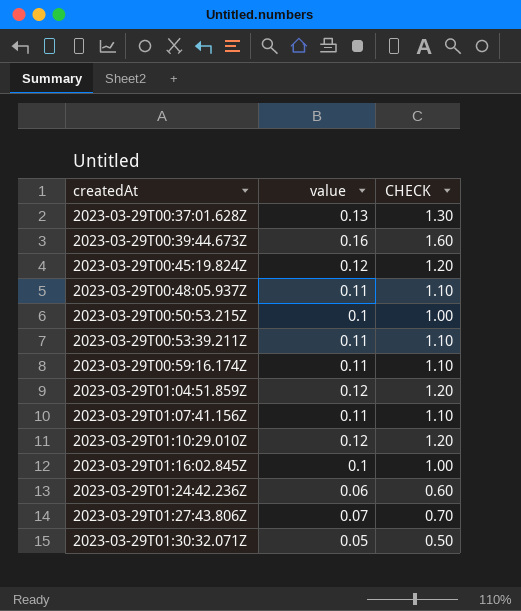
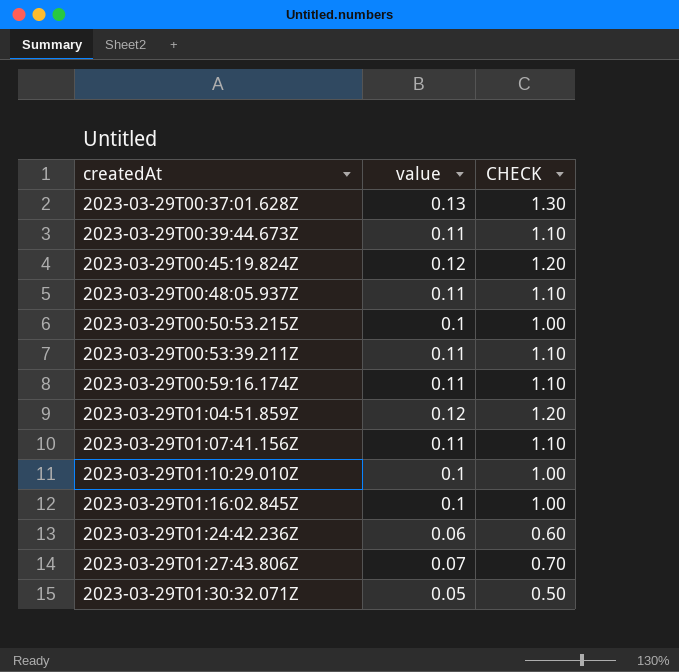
2023-03-29T00:39:44.673Z | value: 0.16 -> 0.11
2023-03-29T00:39:44.673Z | CHECK: 1.60 -> 1.10
2023-03-29T01:10:29.010Z | value: 0.12 -> 0.1
2023-03-29T01:10:29.010Z | CHECK: 1.20 -> 1.00

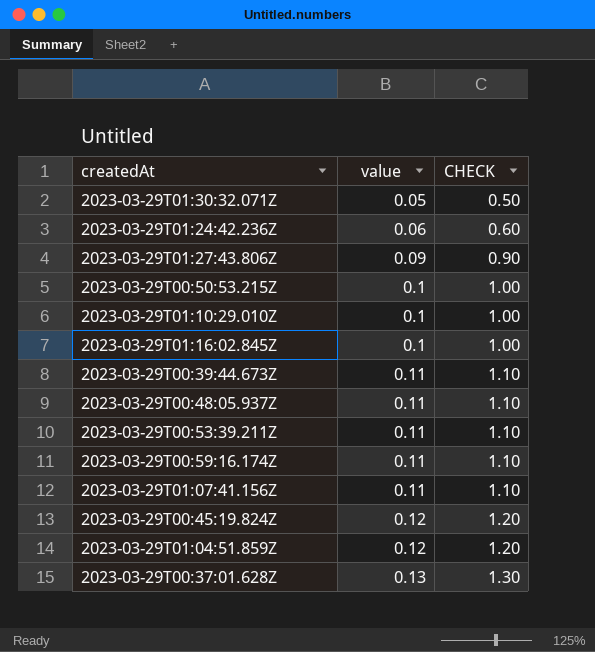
row order: createdAt ascending -> value ascending
2023-03-29T01:27:43.806Z | value: 0.07 -> 0.09
2023-03-29T01:27:43.806Z | CHECK: 0.70 -> 0.90

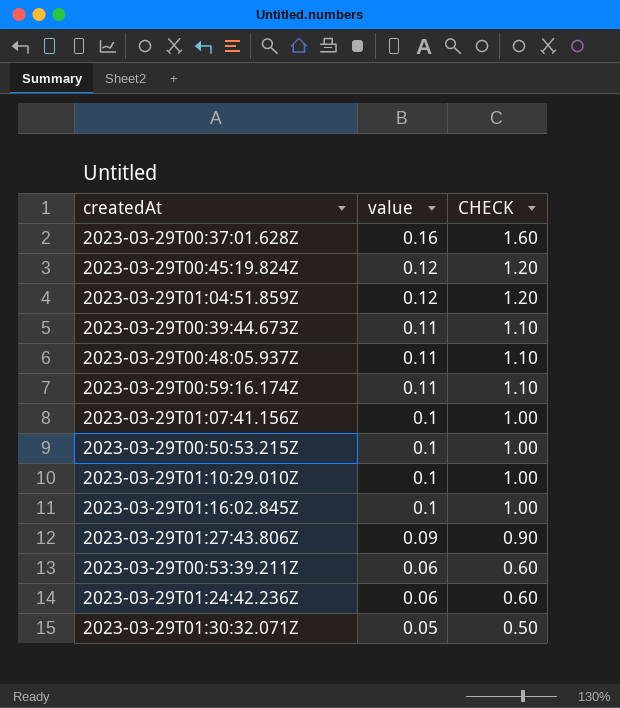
row order: value ascending -> value descending
2023-03-29T00:37:01.628Z | value: 0.13 -> 0.16
2023-03-29T00:37:01.628Z | CHECK: 1.30 -> 1.60
2023-03-29T01:07:41.156Z | value: 0.11 -> 0.1
2023-03-29T01:07:41.156Z | CHECK: 1.10 -> 1.00
2023-03-29T00:53:39.211Z | value: 0.11 -> 0.06
2023-03-29T00:53:39.211Z | CHECK: 1.10 -> 0.60

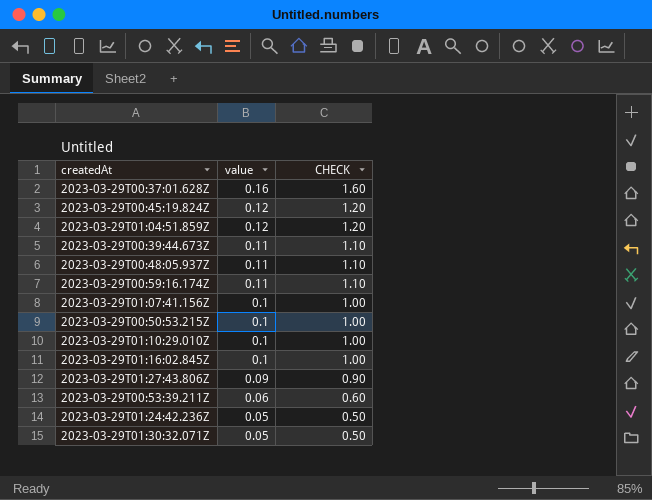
2023-03-29T01:24:42.236Z | value: 0.06 -> 0.05
2023-03-29T01:24:42.236Z | CHECK: 0.60 -> 0.50

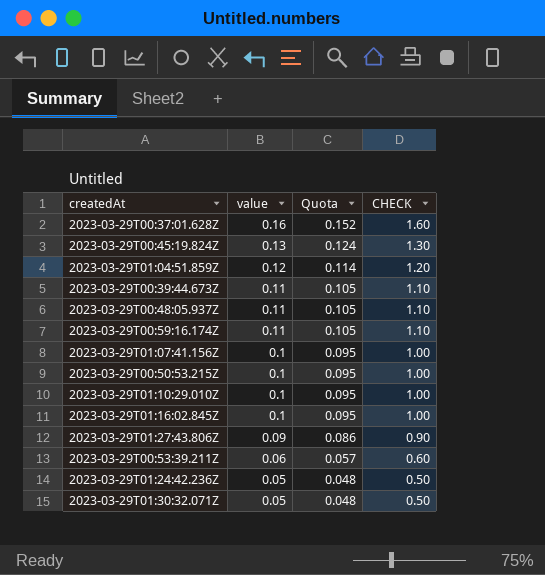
column Quota | formula: none -> [value] * 0.95
2023-03-29T00:45:19.824Z | value: 0.12 -> 0.13
2023-03-29T00:45:19.824Z | CHECK: 1.20 -> 1.30

